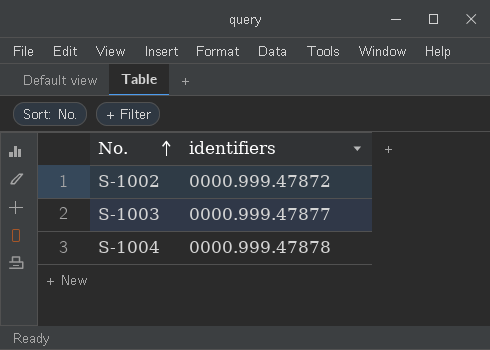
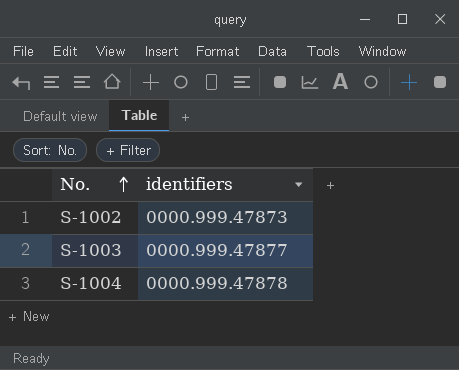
S-1002 | identifiers: 0000.999.47872 -> 0000.999.47873

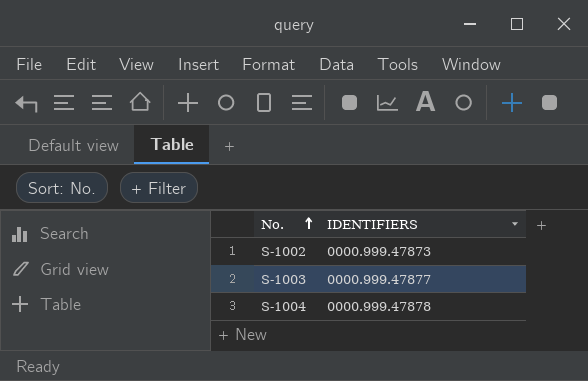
column name: identifiers -> IDENTIFIERS

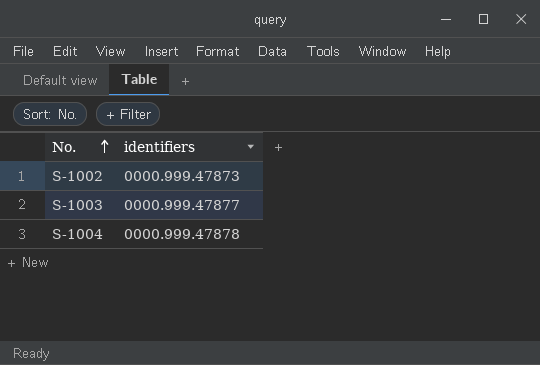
column name: IDENTIFIERS -> identifiers

